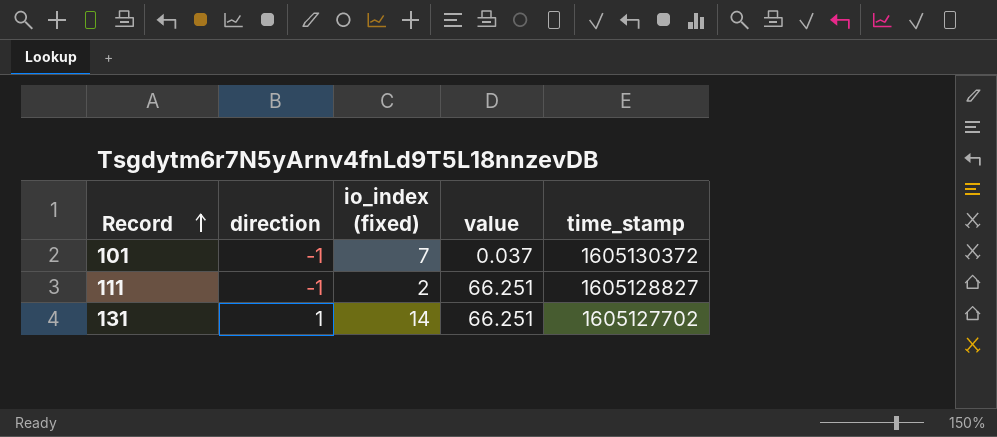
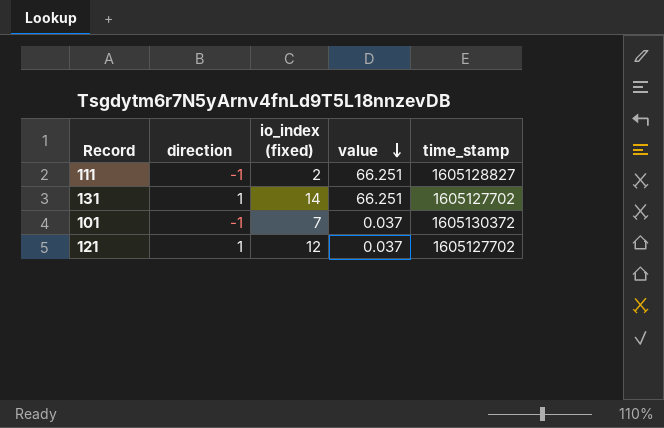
row order: Record ascending -> value descending
row 121: none -> 1 | 12 | 0.037 | 1605127702

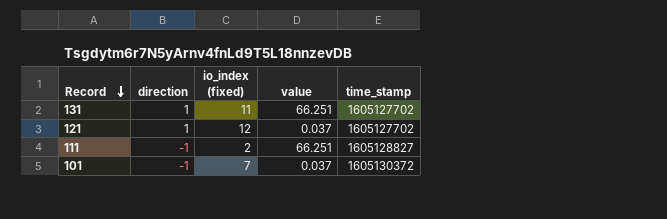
row order: value descending -> Record descending
131 | io_index (fixed): 14 -> 11

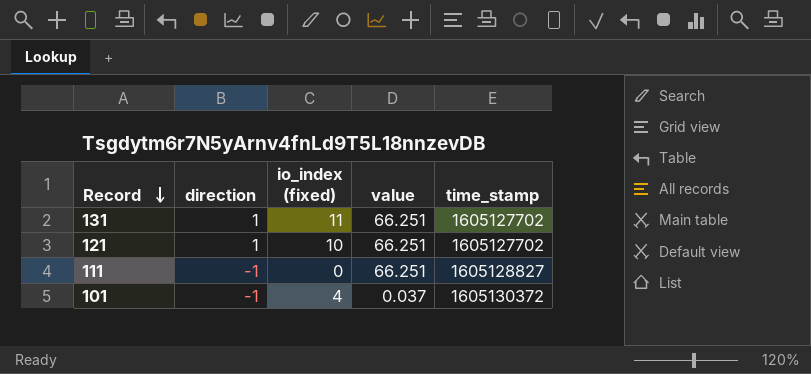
121 | io_index (fixed): 12 -> 10
121 | value: 0.037 -> 66.251
111 | io_index (fixed): 2 -> 0
101 | io_index (fixed): 7 -> 4

